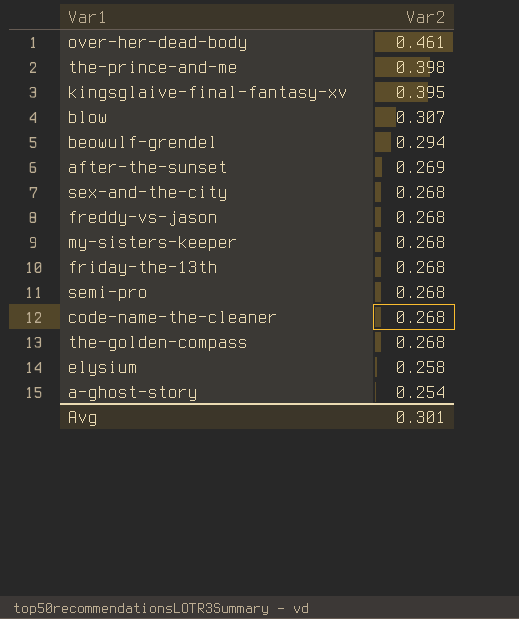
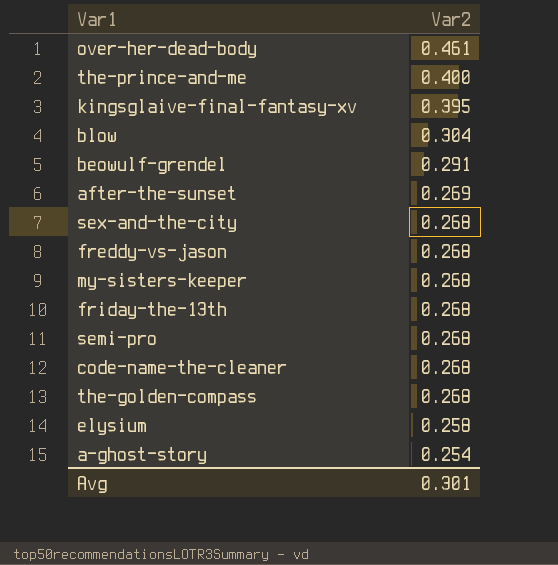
the-prince-and-me | Var2: 0.398 -> 0.400
blow | Var2: 0.307 -> 0.304
beowulf-grendel | Var2: 0.294 -> 0.291

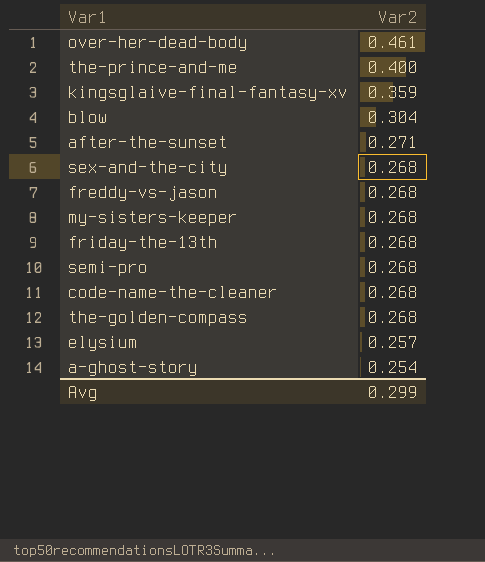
row beowulf-grendel: 0.291 -> none
kingsglaive-final-fantasy-xv | Var2: 0.395 -> 0.359
after-the-sunset | Var2: 0.269 -> 0.271
elysium | Var2: 0.258 -> 0.257
Avg | Var2: 0.301 -> 0.299

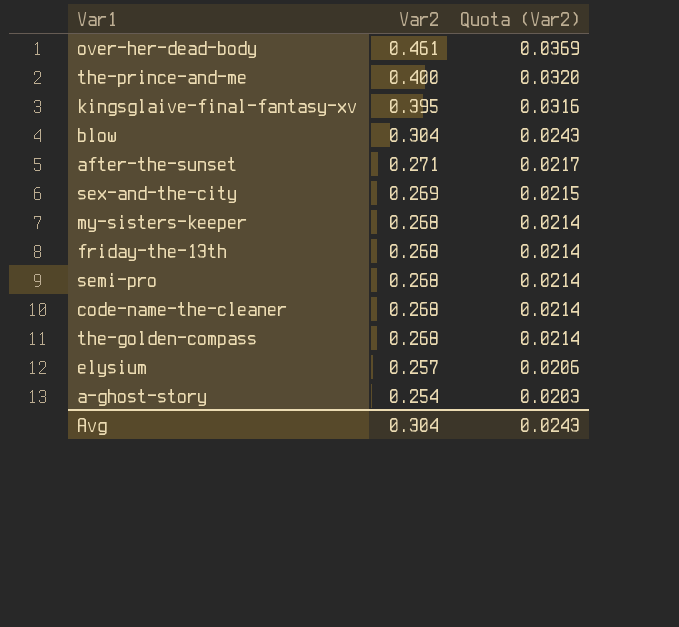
column Quota (Var2) | formula: none -> [Var2] * 0.08
row freddy-vs-jason: 0.268 -> none
kingsglaive-final-fantasy-xv | Var2: 0.359 -> 0.395
sex-and-the-city | Var2: 0.268 -> 0.269
Avg | Var2: 0.299 -> 0.304

